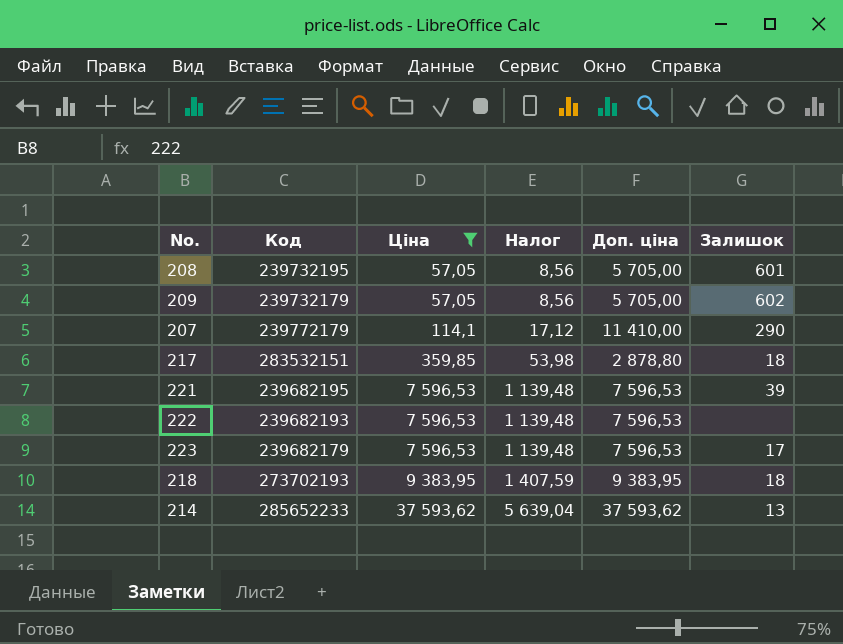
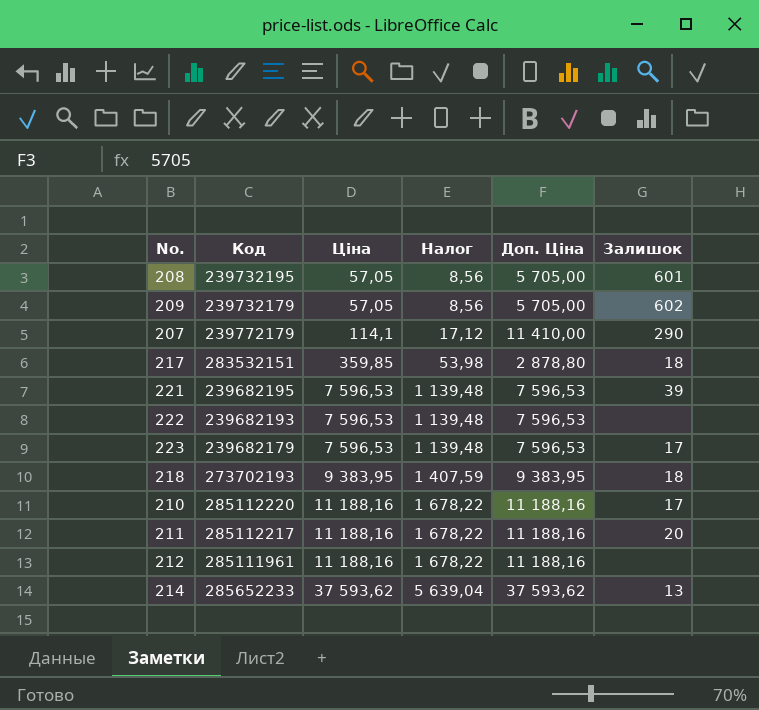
filter: Ціна != 11 188,16 -> none
column name: Доп. ціна -> Доп. Ціна

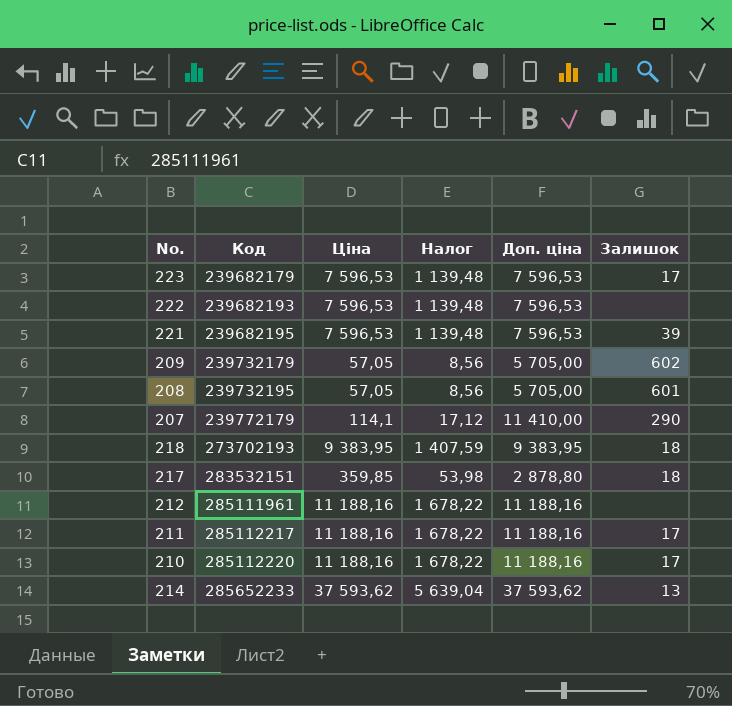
row order: Ціна ascending -> Код ascending
column name: Доп. Ціна -> Доп. ціна
211 | Залишок: 20 -> 17

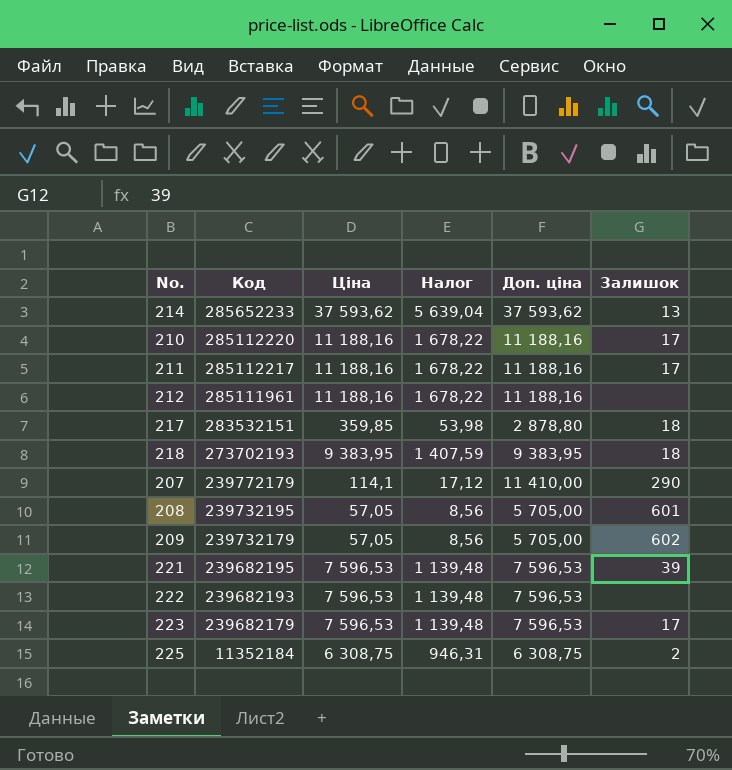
row order: Код ascending -> Код descending
row 225: none -> 11352184 | 6 308,75 | 946,31 | 6 308,75 | 2

